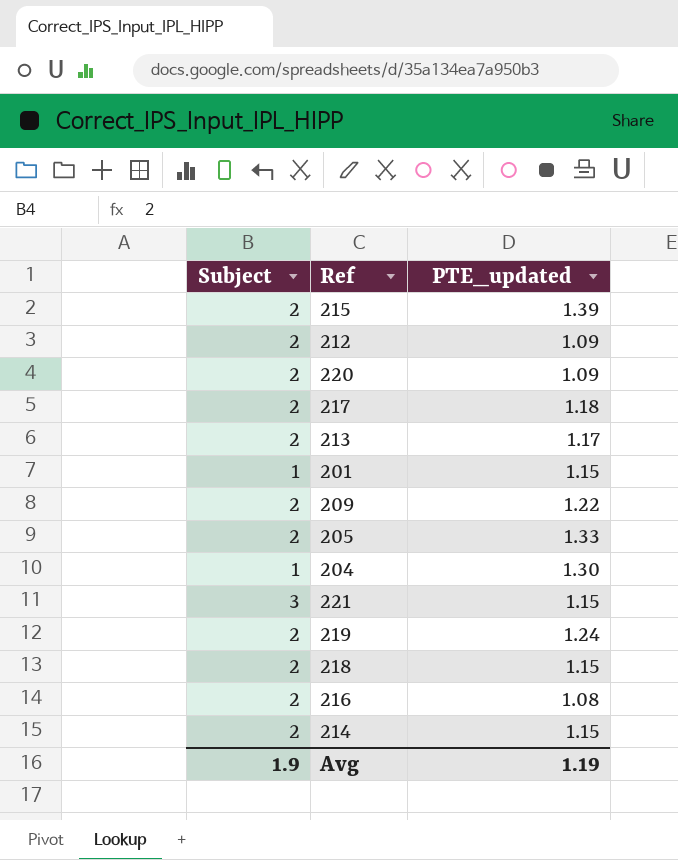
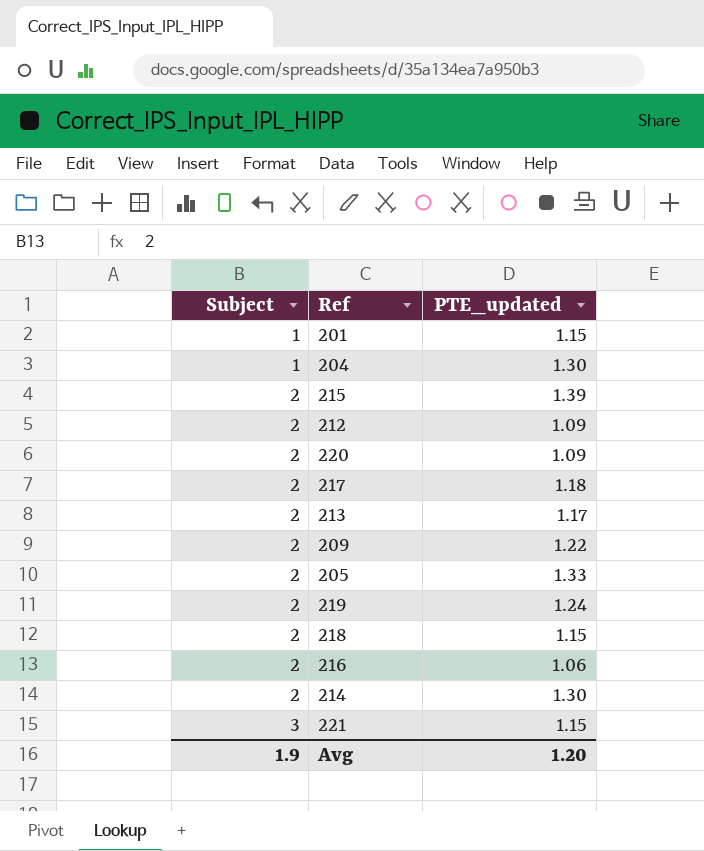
row order: none -> Subject ascending
216 | PTE_updated: 1.08 -> 1.06
214 | PTE_updated: 1.15 -> 1.30
Avg | PTE_updated: 1.19 -> 1.20

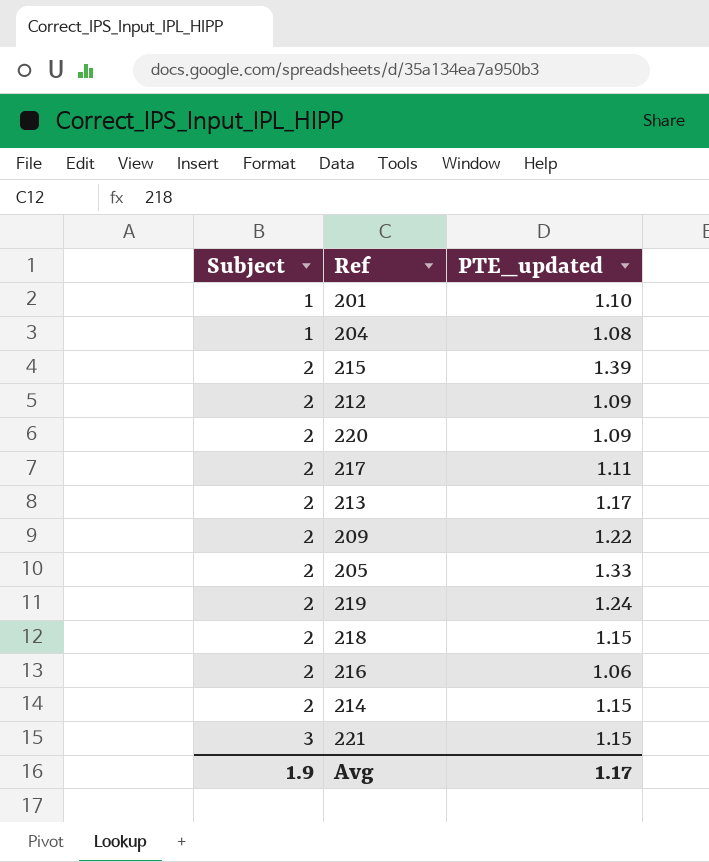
201 | PTE_updated: 1.15 -> 1.10
204 | PTE_updated: 1.30 -> 1.08
217 | PTE_updated: 1.18 -> 1.11
214 | PTE_updated: 1.30 -> 1.15
Avg | PTE_updated: 1.20 -> 1.17

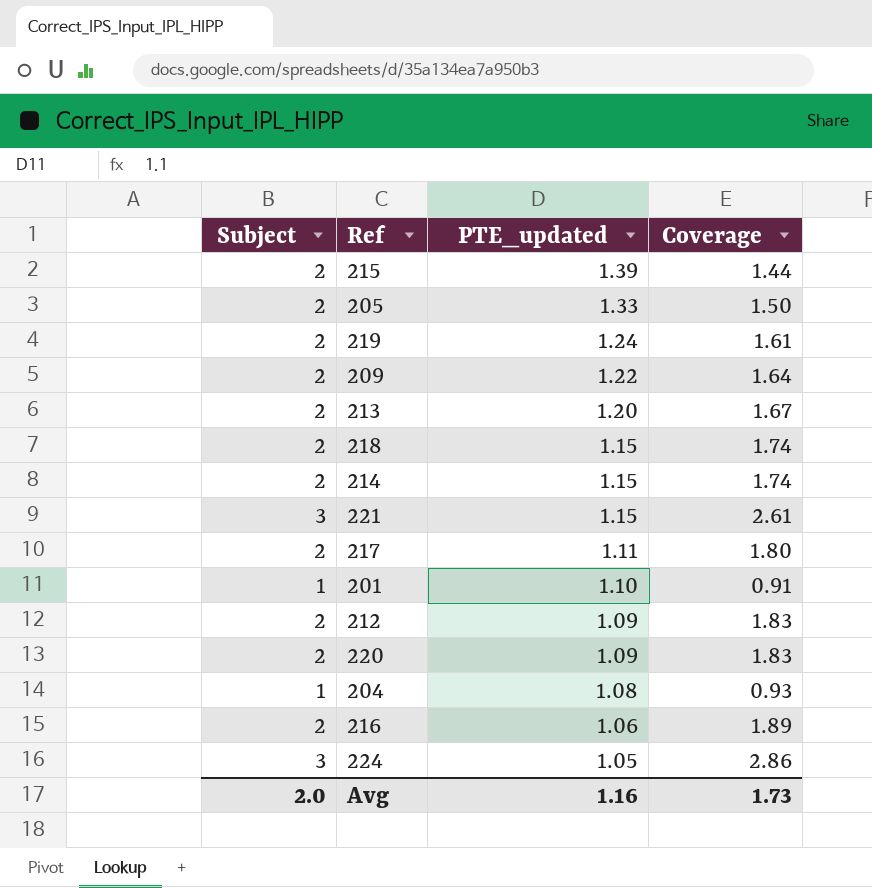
row order: Subject ascending -> PTE_updated descending
column Coverage | formula: none -> [Subject] / [PTE_updated]
213 | PTE_updated: 1.17 -> 1.20
row 224: none -> 3 | 1.05 | 2.86
Avg | Subject: 1.9 -> 2.0
Avg | PTE_updated: 1.17 -> 1.16

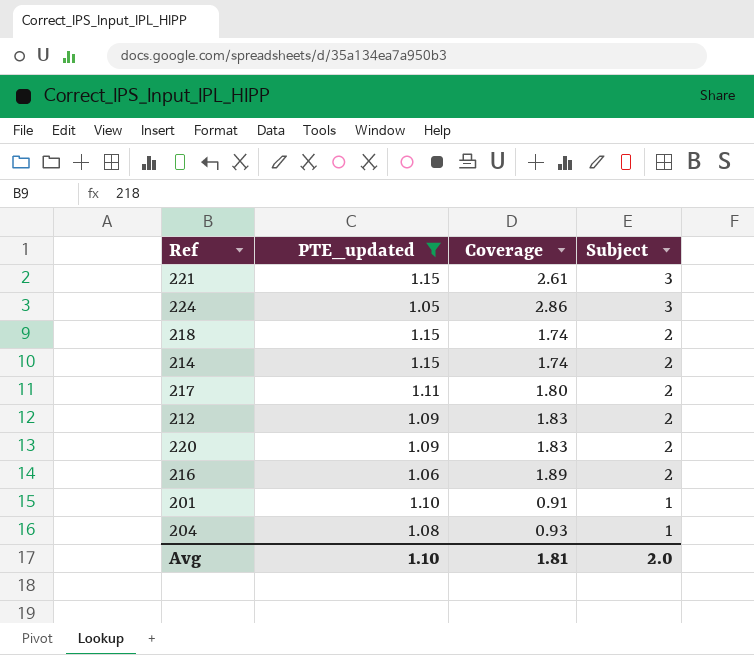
filter: none -> PTE_updated <= 1.15
row order: PTE_updated descending -> Subject descending
column Subject | position: 1 -> 4
Avg | PTE_updated: 1.16 -> 1.10
Avg | Coverage: 1.73 -> 1.81

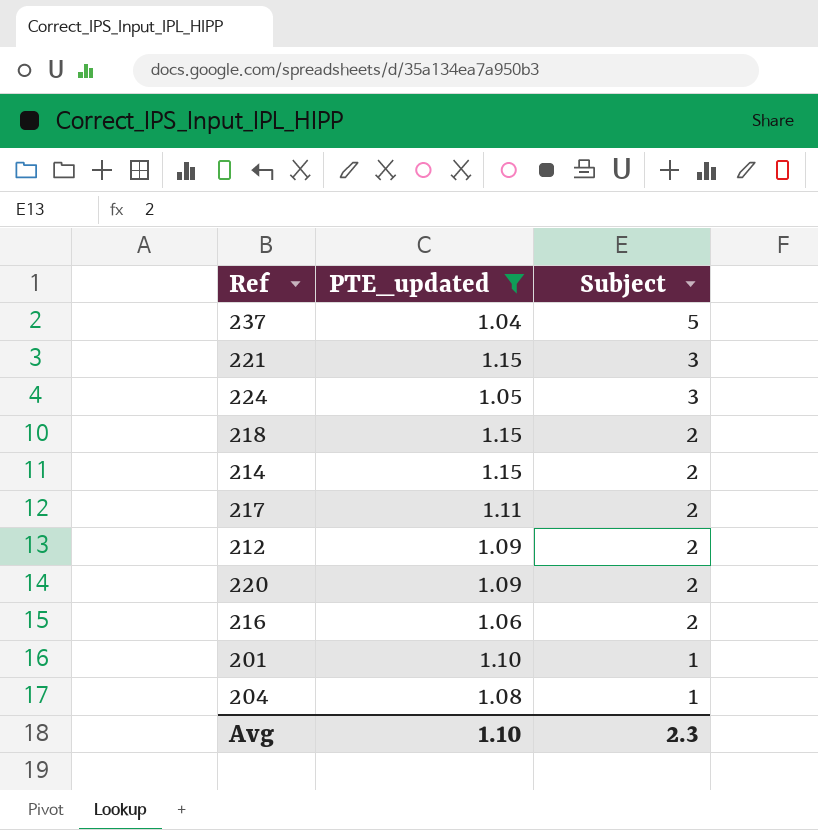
column Coverage | formula: [Subject] / [PTE_updated] -> none
row 237: none -> 1.04 | 5
Avg | Subject: 2.0 -> 2.3

